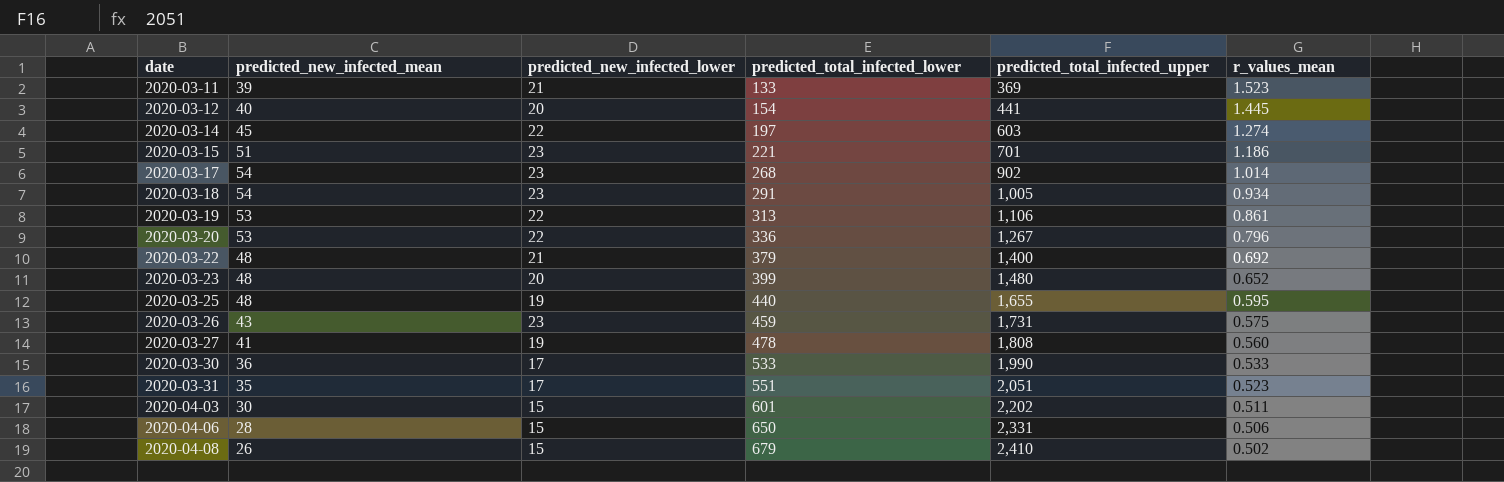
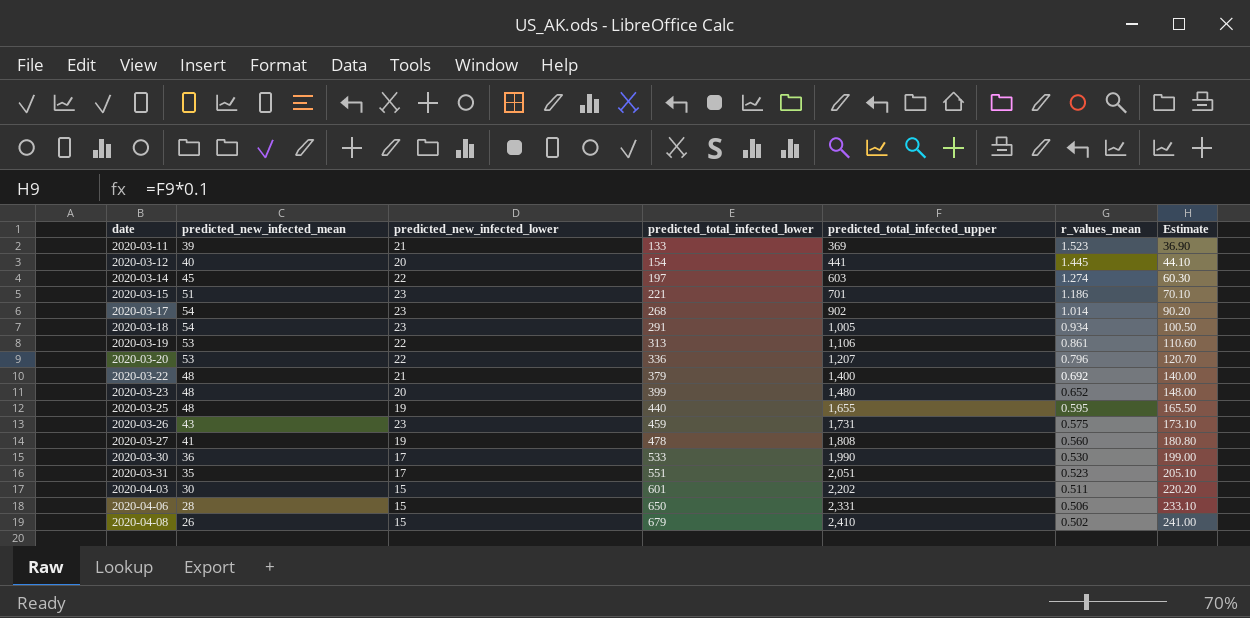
column Estimate | formula: none -> [predicted_total_infected_upper] * 0.1
2020-03-20 | predicted_total_infected_upper: 1,267 -> 1,207
2020-03-30 | r_values_mean: 0.533 -> 0.530

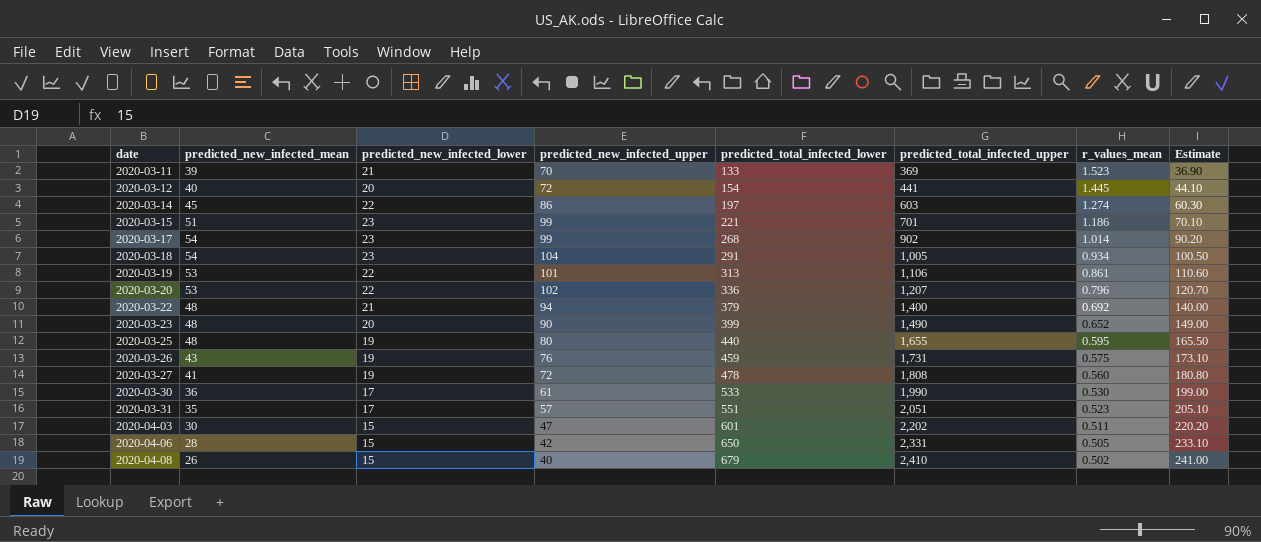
column predicted_new_infected_upper | position: none -> 4
2020-03-23 | predicted_total_infected_upper: 1,480 -> 1,490
2020-03-23 | Estimate: 148.00 -> 149.00
2020-03-26 | predicted_new_infected_lower: 23 -> 19
2020-04-06 | r_values_mean: 0.506 -> 0.505

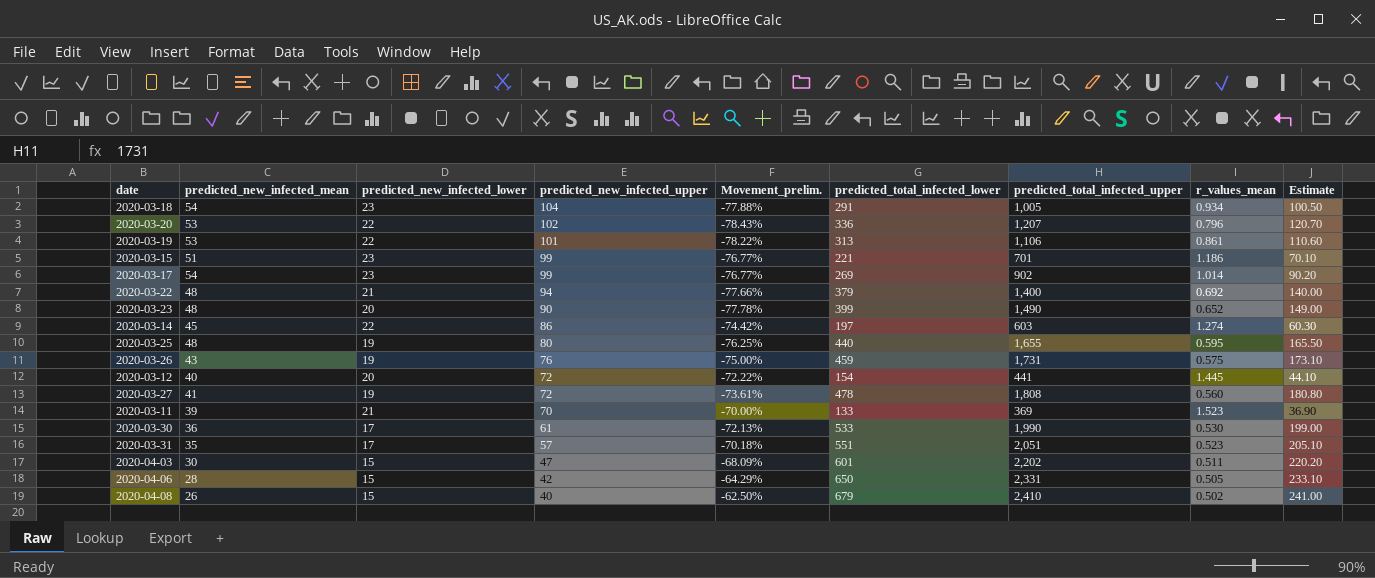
row order: date ascending -> predicted_new_infected_upper descending
column Movement_prelim. | formula: none -> ([predicted_new_infected_lower] - [predicted_new_infected_upper]) / [predicted_new_infected_upper]
2020-03-17 | predicted_total_infected_lower: 268 -> 269

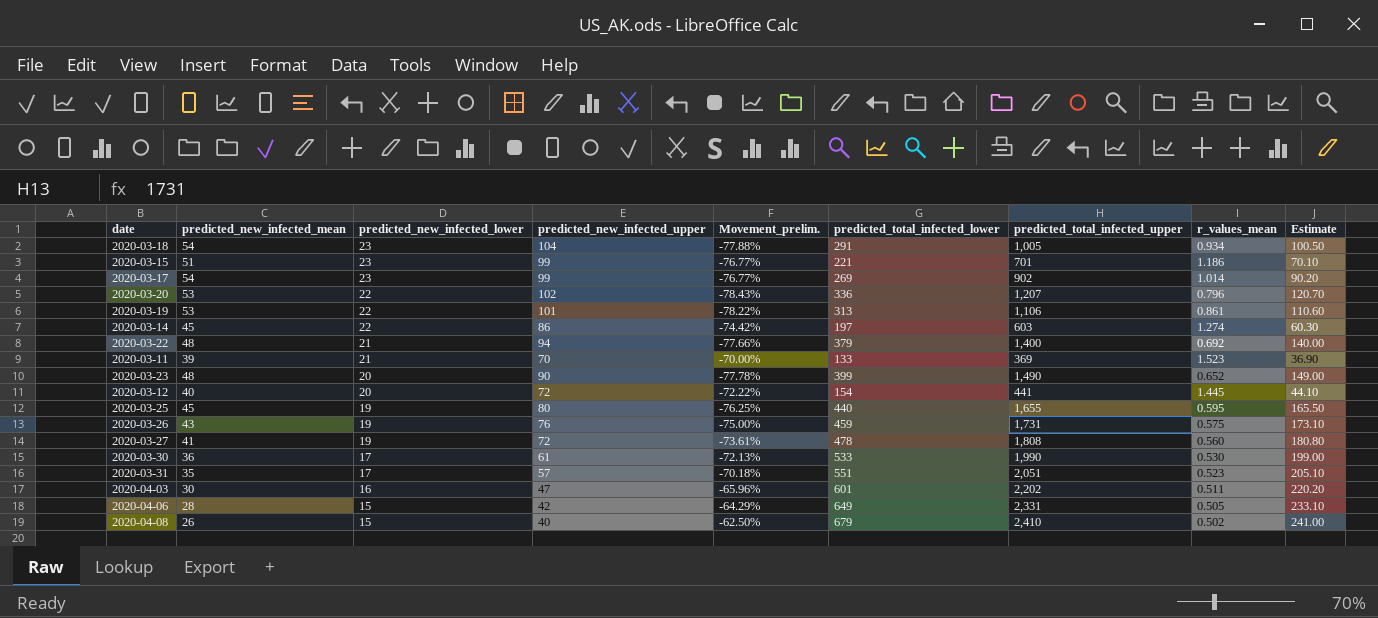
row order: predicted_new_infected_upper descending -> predicted_new_infected_lower descending
2020-03-25 | predicted_new_infected_mean: 48 -> 45
2020-04-03 | predicted_new_infected_lower: 15 -> 16
2020-04-03 | Movement_prelim.: -68.09% -> -65.96%
2020-04-06 | predicted_total_infected_lower: 650 -> 649

